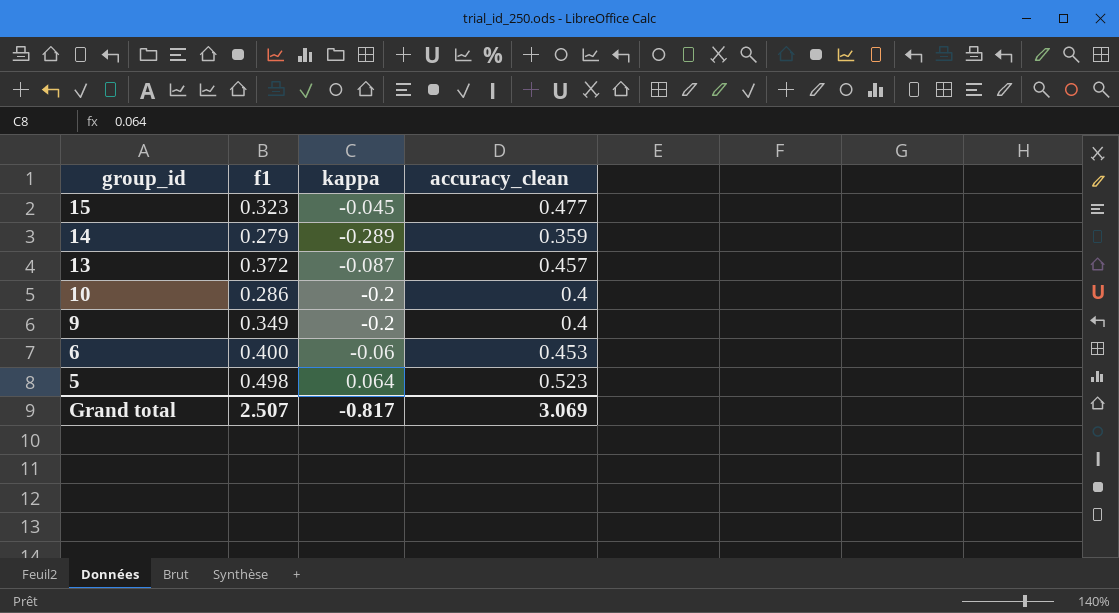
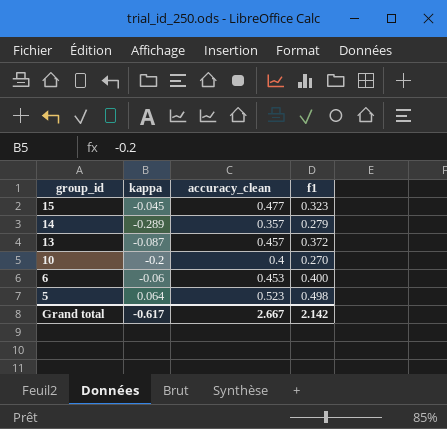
column f1 | position: 2 -> 4
row 9: 0.349 | -0.2 | 0.4 -> none
14 | accuracy_clean: 0.359 -> 0.357
10 | f1: 0.286 -> 0.270
Grand total | kappa: -0.817 -> -0.617
Grand total | accuracy_clean: 3.069 -> 2.667
Grand total | f1: 2.507 -> 2.142

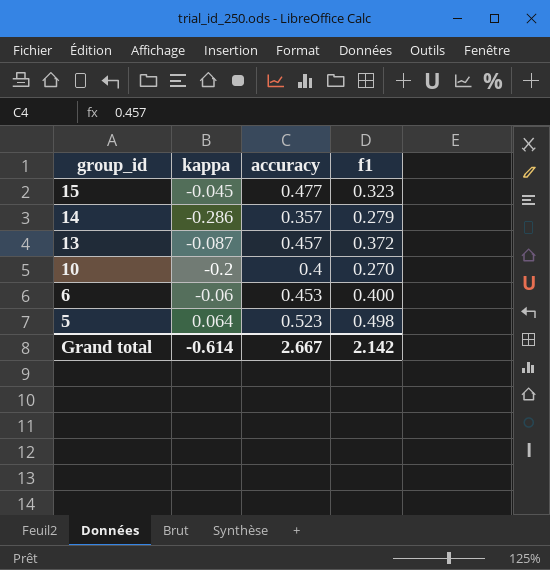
column name: accuracy_clean -> accuracy
14 | kappa: -0.289 -> -0.286
Grand total | kappa: -0.617 -> -0.614

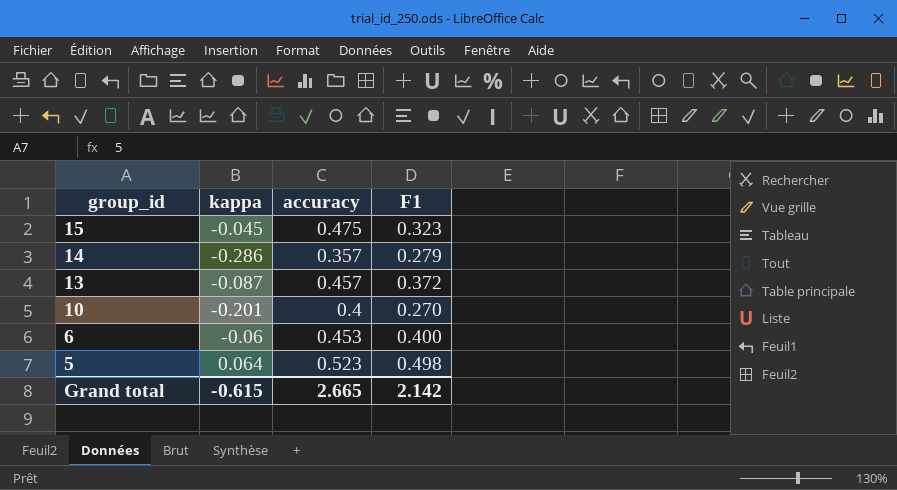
column name: f1 -> F1
15 | accuracy: 0.477 -> 0.475
10 | kappa: -0.2 -> -0.201
Grand total | kappa: -0.614 -> -0.615
Grand total | accuracy: 2.667 -> 2.665

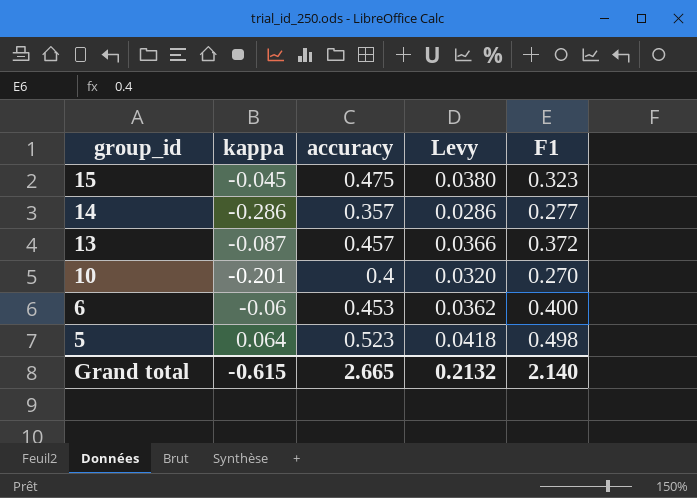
column Levy | formula: none -> [accuracy] * 0.08
14 | F1: 0.279 -> 0.277
Grand total | F1: 2.142 -> 2.140

